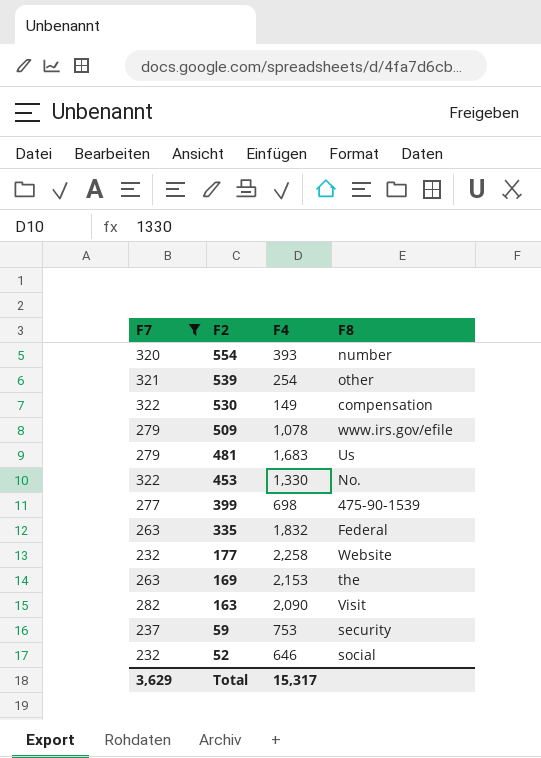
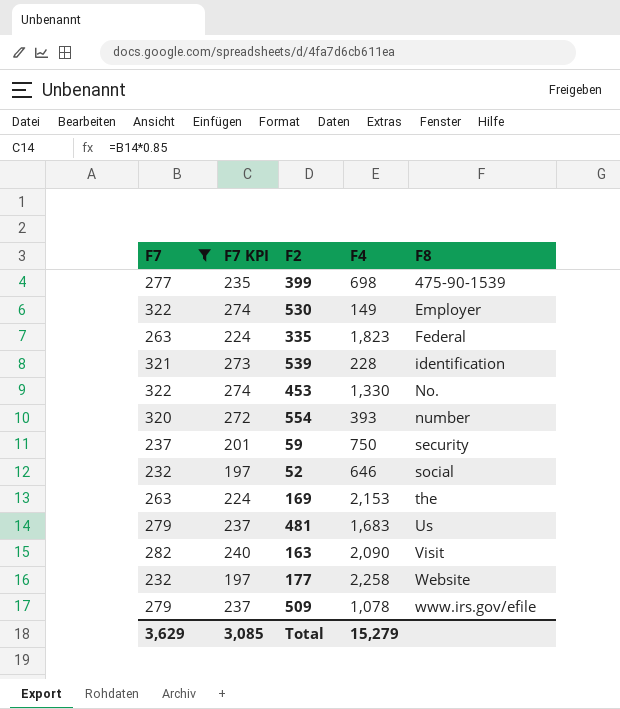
row order: F2 descending -> F8 ascending
column F7 KPI | formula: none -> [F7] * 0.85
530 | F8: compensation -> Employer
335 | F4: 1,832 -> 1,823
539 | F4: 254 -> 228
539 | F8: other -> identification
59 | F4: 753 -> 750
Total | F4: 15,317 -> 15,279

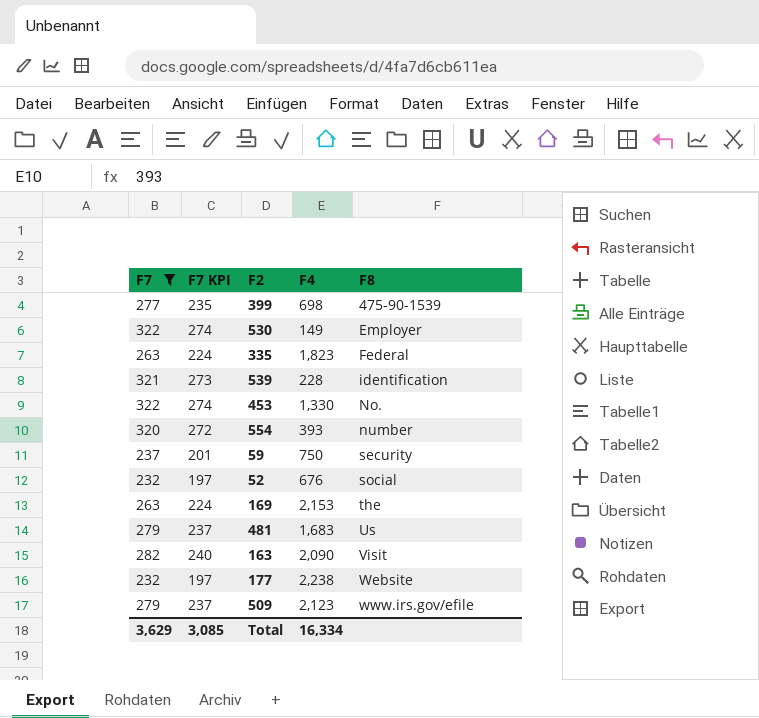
52 | F4: 646 -> 676
177 | F4: 2,258 -> 2,238
509 | F4: 1,078 -> 2,123
Total | F4: 15,279 -> 16,334

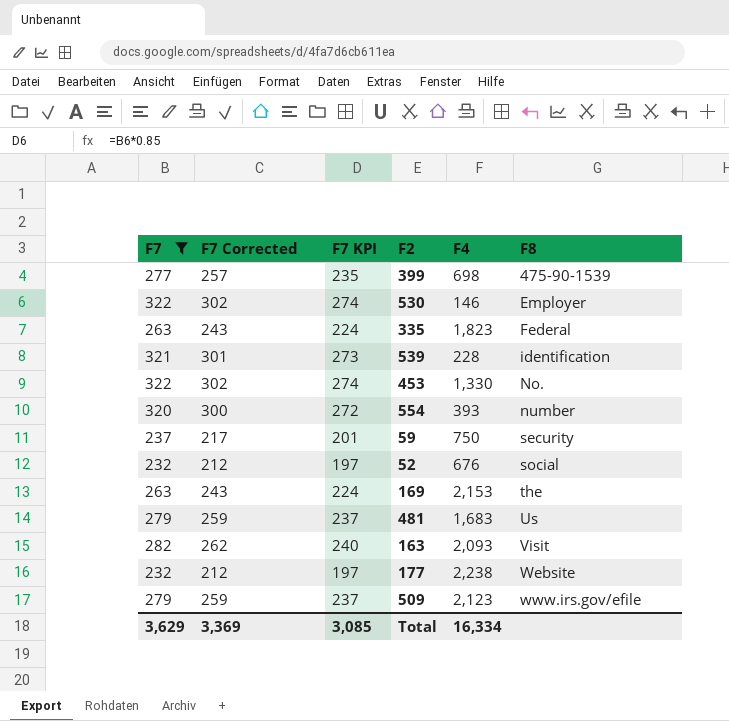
column F7 Corrected | formula: none -> [F7] - 20
530 | F4: 149 -> 146
163 | F4: 2,090 -> 2,093

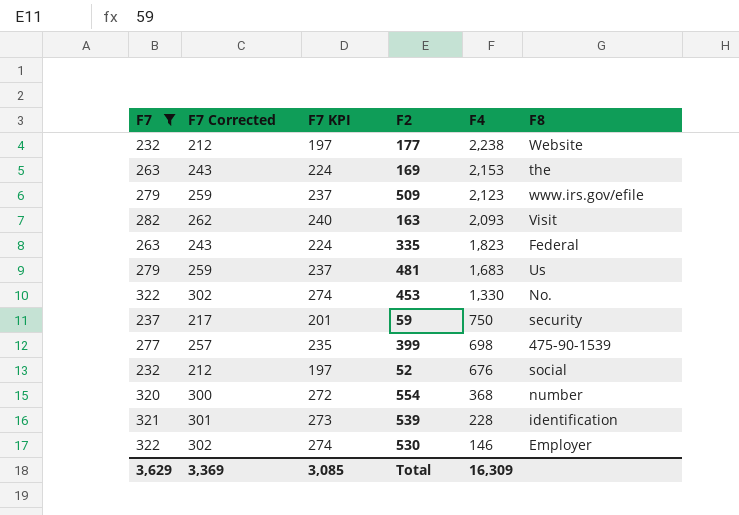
row order: F8 ascending -> F4 descending
554 | F4: 393 -> 368
Total | F4: 16,334 -> 16,309

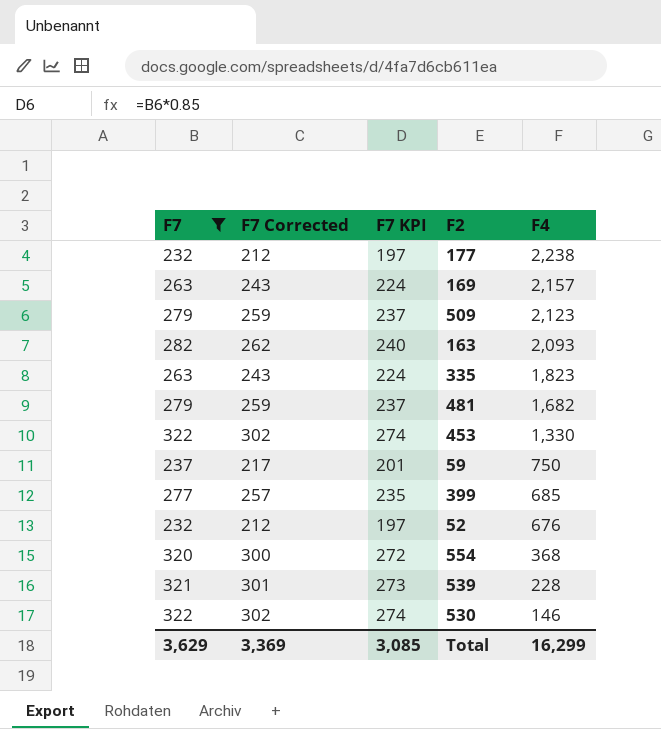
column F8 | position: 6 -> none
169 | F4: 2,153 -> 2,157
481 | F4: 1,683 -> 1,682
399 | F4: 698 -> 685
Total | F4: 16,309 -> 16,299

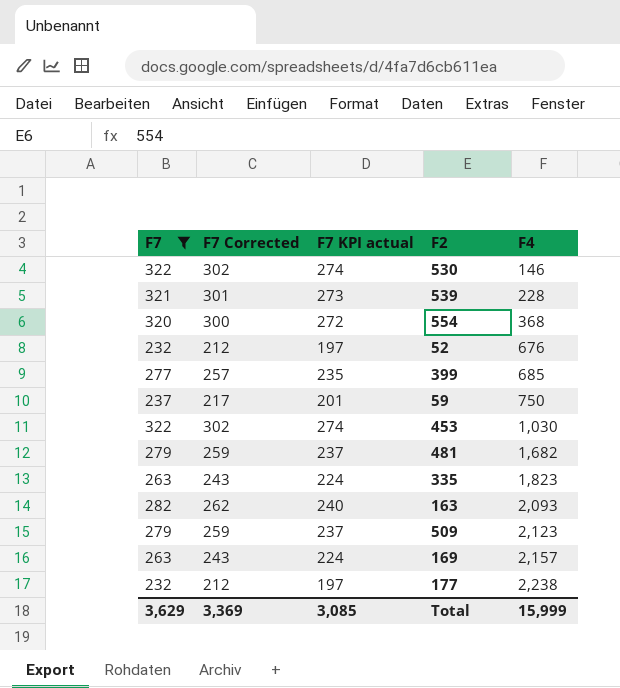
row order: F4 descending -> F4 ascending
column name: F7 KPI -> F7 KPI actual
453 | F4: 1,330 -> 1,030
Total | F4: 16,299 -> 15,999

